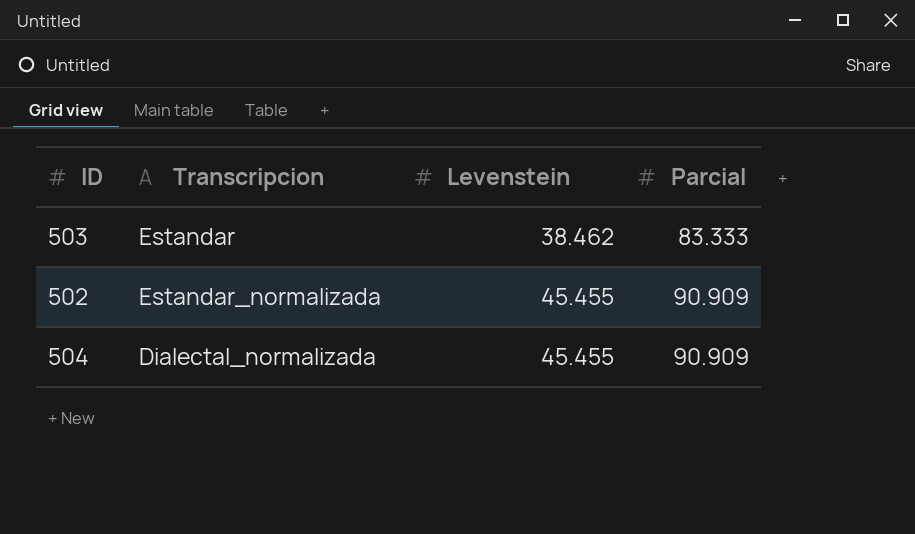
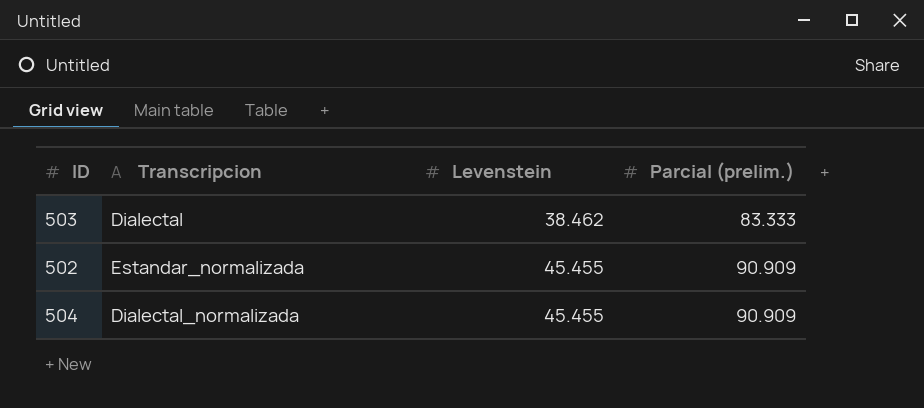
column name: Parcial -> Parcial (prelim.)
503 | Transcripcion: Estandar -> Dialectal

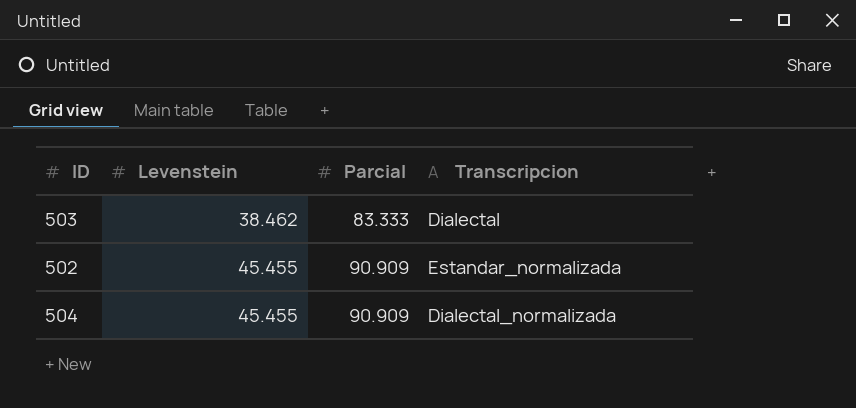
column name: Parcial (prelim.) -> Parcial
column Transcripcion | position: 2 -> 4

